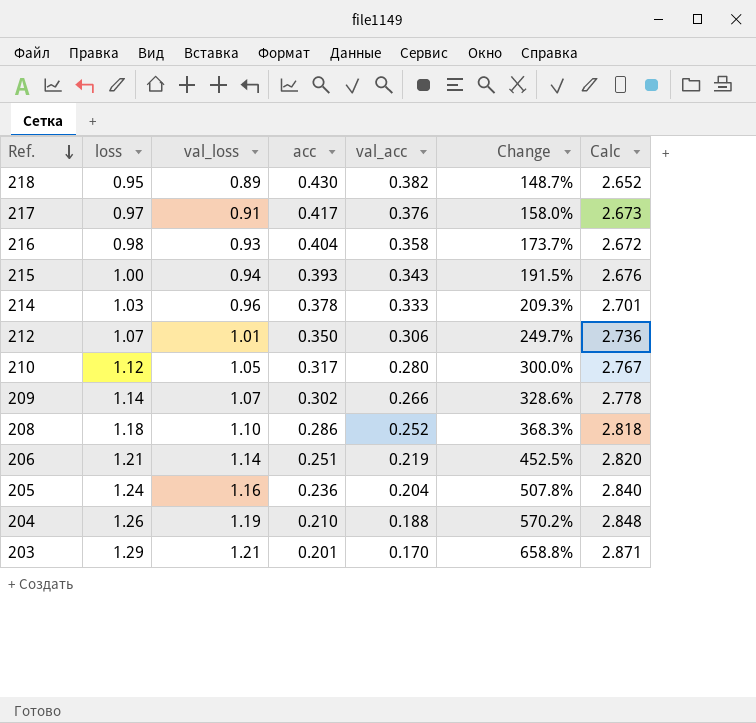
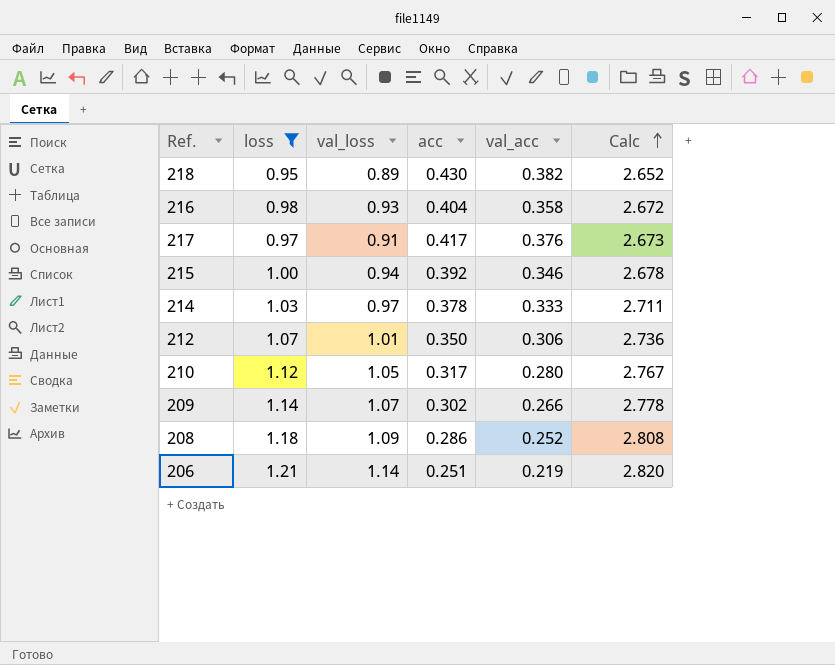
filter: none -> loss <= 1.21
row order: Ref. descending -> Calc ascending
column Change | formula: ([loss] - [val_acc]) / [val_acc] -> none
215 | acc: 0.393 -> 0.392
215 | val_acc: 0.343 -> 0.346
215 | Calc: 2.676 -> 2.678
214 | val_loss: 0.96 -> 0.97
214 | Calc: 2.701 -> 2.711
208 | val_loss: 1.10 -> 1.09
208 | Calc: 2.818 -> 2.808

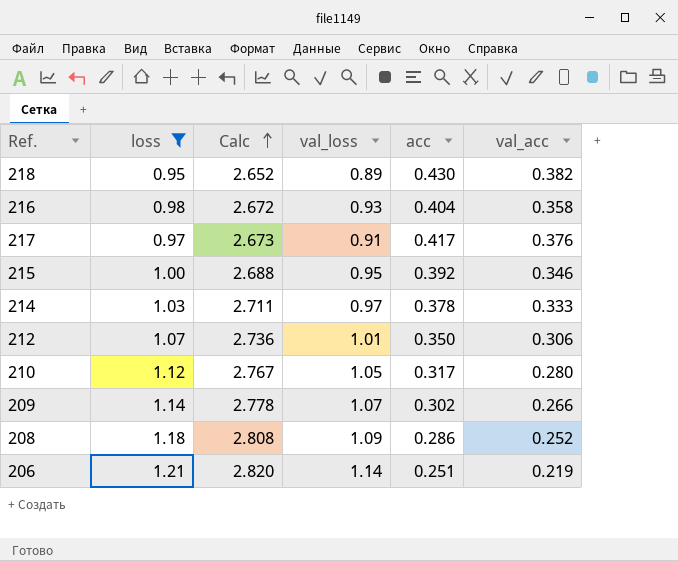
column Calc | position: 6 -> 3
215 | Calc: 2.678 -> 2.688
215 | val_loss: 0.94 -> 0.95

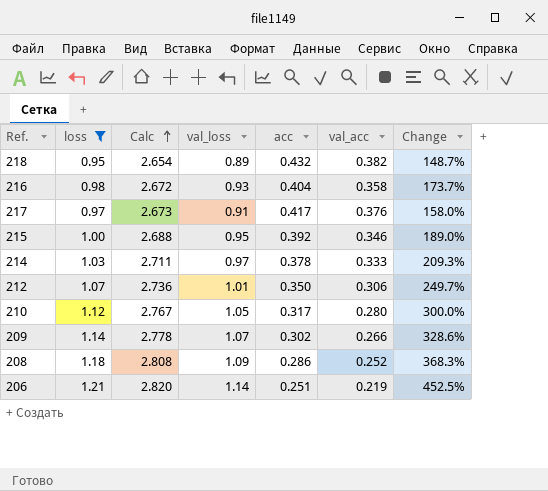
column Change | formula: none -> ([loss] - [val_acc]) / [val_acc]
218 | Calc: 2.652 -> 2.654
218 | acc: 0.430 -> 0.432

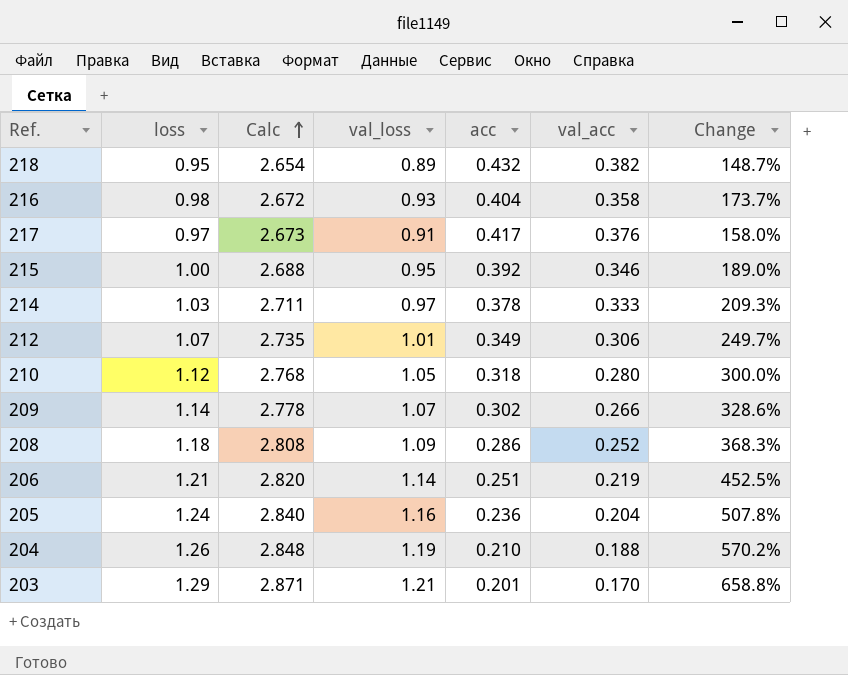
filter: loss <= 1.21 -> none
212 | Calc: 2.736 -> 2.735
212 | acc: 0.350 -> 0.349
210 | Calc: 2.767 -> 2.768
210 | acc: 0.317 -> 0.318

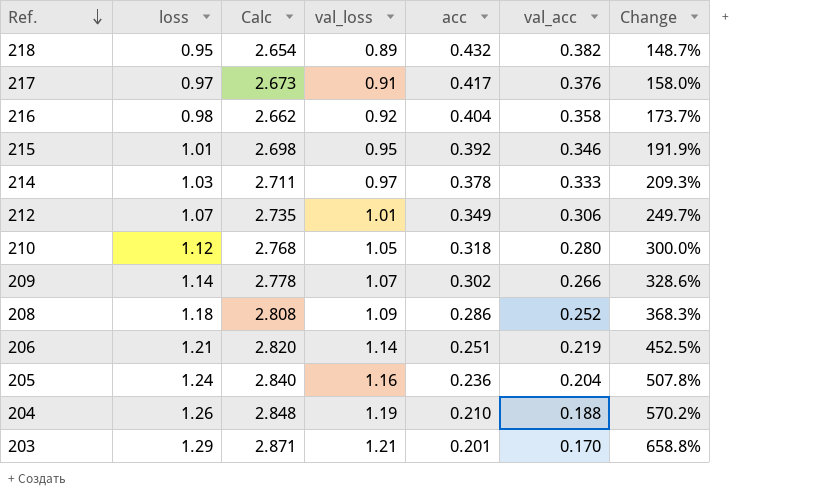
row order: Calc ascending -> Ref. descending
216 | Calc: 2.672 -> 2.662
216 | val_loss: 0.93 -> 0.92
215 | loss: 1.00 -> 1.01
215 | Calc: 2.688 -> 2.698
215 | Change: 189.0% -> 191.9%

